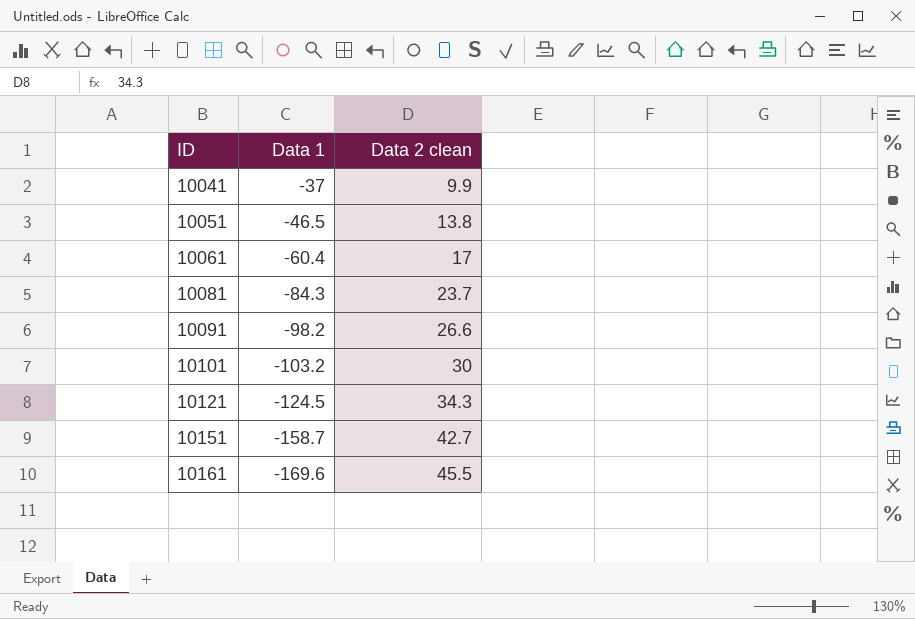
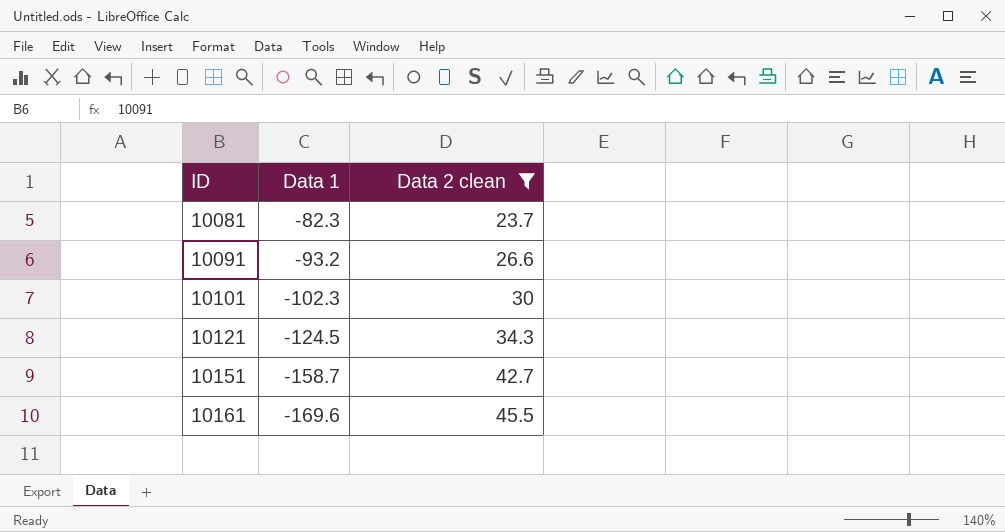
filter: none -> Data 2 clean >= 23.7
10081 | Data 1: -84.3 -> -82.3
10091 | Data 1: -98.2 -> -93.2
10101 | Data 1: -103.2 -> -102.3

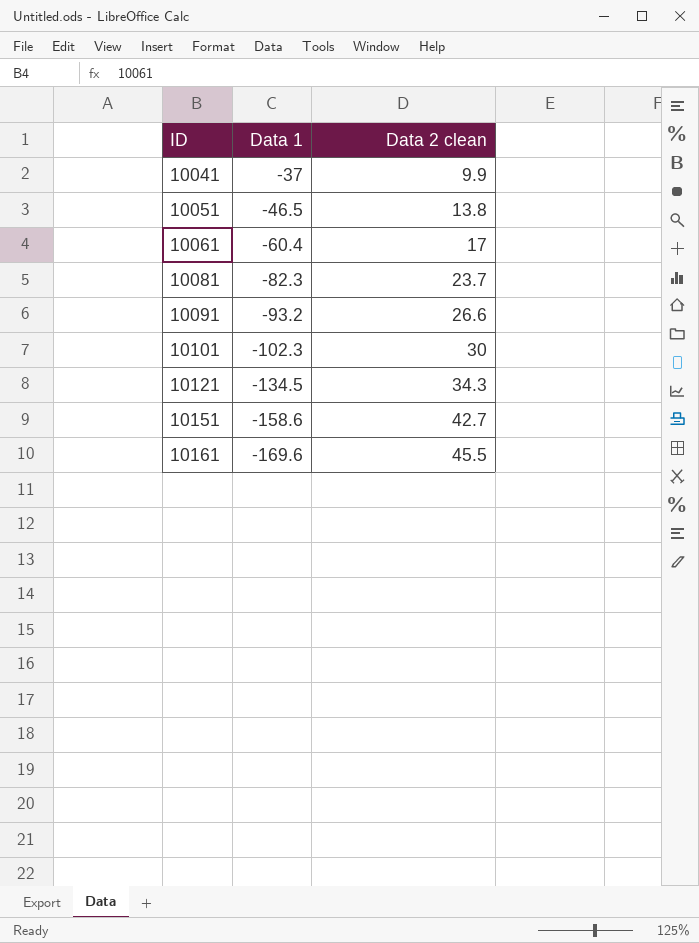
filter: Data 2 clean >= 23.7 -> none
10121 | Data 1: -124.5 -> -134.5
10151 | Data 1: -158.7 -> -158.6

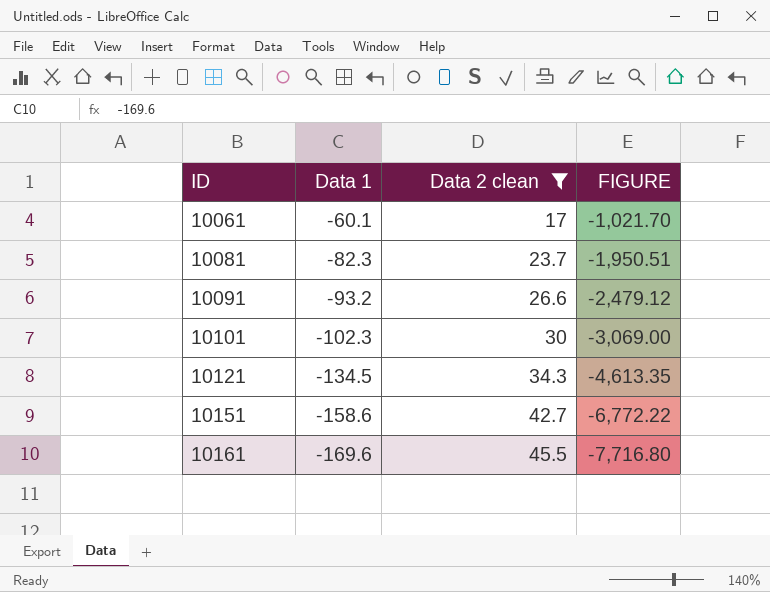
filter: none -> Data 2 clean >= 17
column FIGURE | formula: none -> [Data 1] * [Data 2 clean]
10061 | Data 1: -60.4 -> -60.1

